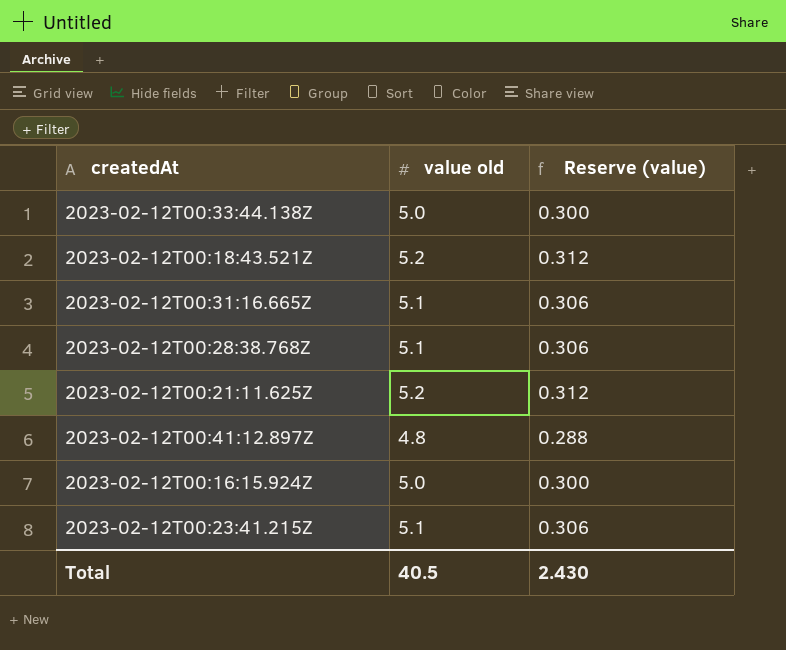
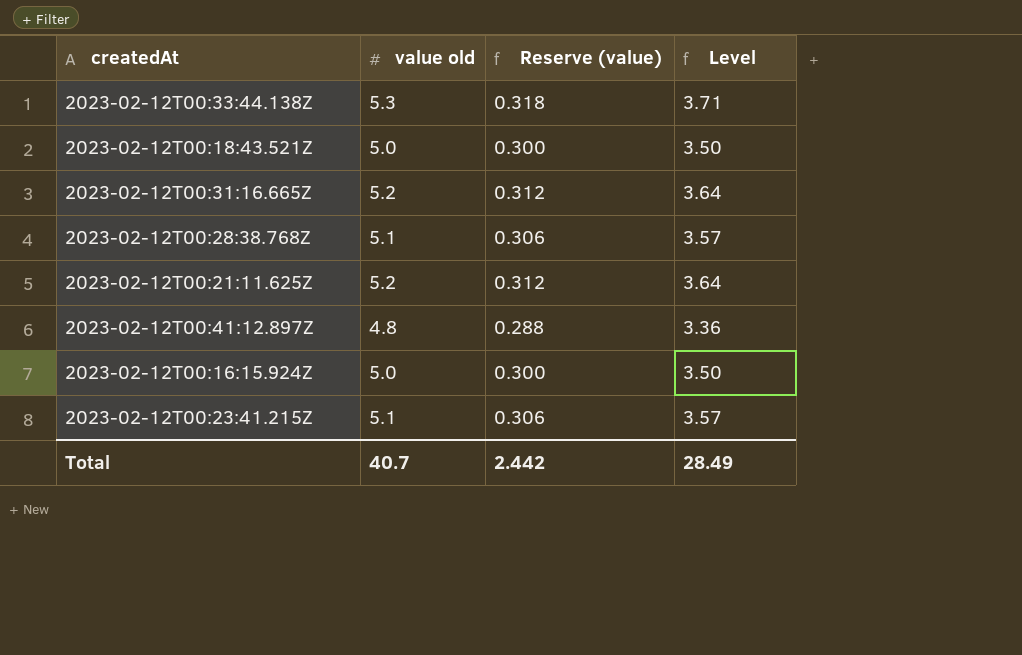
column Level | formula: none -> [value old] * 0.7
2023-02-12T00:33:44.138Z | value old: 5.0 -> 5.3
2023-02-12T00:33:44.138Z | Reserve (value): 0.300 -> 0.318
2023-02-12T00:18:43.521Z | value old: 5.2 -> 5.0
2023-02-12T00:18:43.521Z | Reserve (value): 0.312 -> 0.300
2023-02-12T00:31:16.665Z | value old: 5.1 -> 5.2
2023-02-12T00:31:16.665Z | Reserve (value): 0.306 -> 0.312
Total | value old: 40.5 -> 40.7
Total | Reserve (value): 2.430 -> 2.442

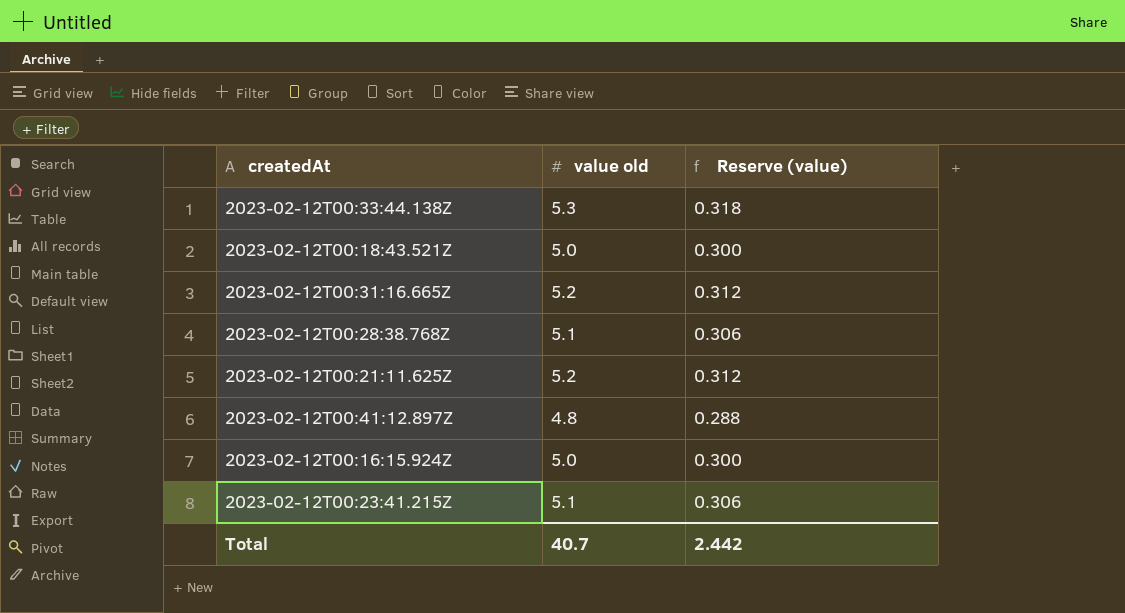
column Level | formula: [value old] * 0.7 -> none

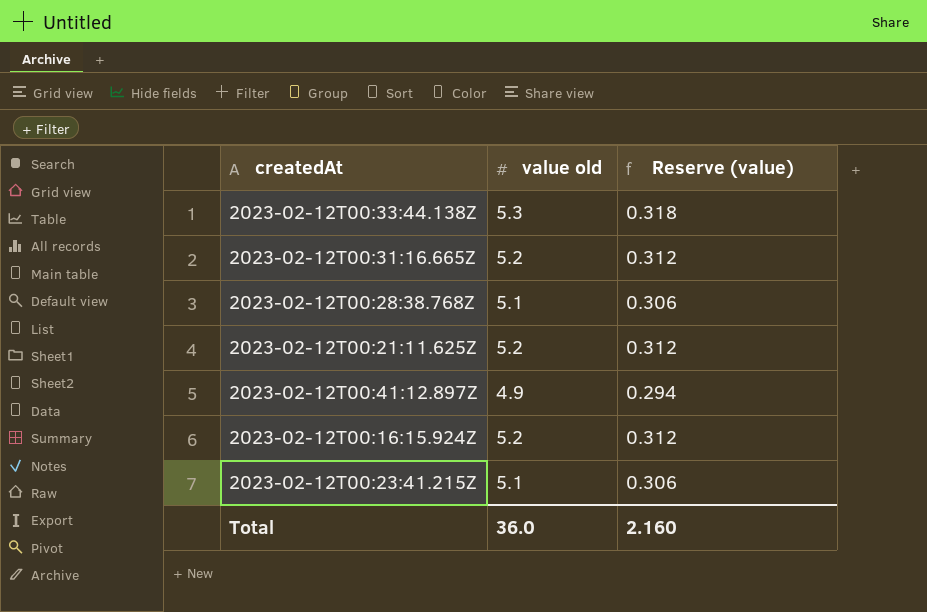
row 2023-02-12T00:18:43.521Z: 5.0 | 0.300 -> none
2023-02-12T00:41:12.897Z | value old: 4.8 -> 4.9
2023-02-12T00:41:12.897Z | Reserve (value): 0.288 -> 0.294
2023-02-12T00:16:15.924Z | value old: 5.0 -> 5.2
2023-02-12T00:16:15.924Z | Reserve (value): 0.300 -> 0.312
Total | value old: 40.7 -> 36.0
Total | Reserve (value): 2.442 -> 2.160

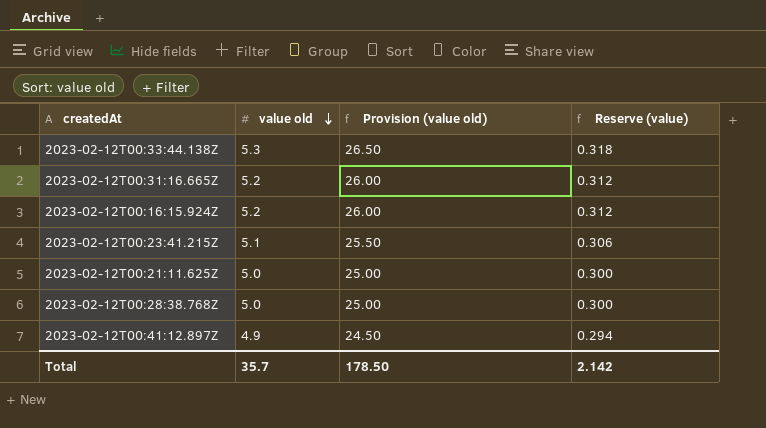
row order: none -> value old descending
column Provision (value old) | formula: none -> [value old] * 5
2023-02-12T00:21:11.625Z | value old: 5.2 -> 5.0
2023-02-12T00:21:11.625Z | Reserve (value): 0.312 -> 0.300
2023-02-12T00:28:38.768Z | value old: 5.1 -> 5.0
2023-02-12T00:28:38.768Z | Reserve (value): 0.306 -> 0.300
Total | value old: 36.0 -> 35.7
Total | Reserve (value): 2.160 -> 2.142

